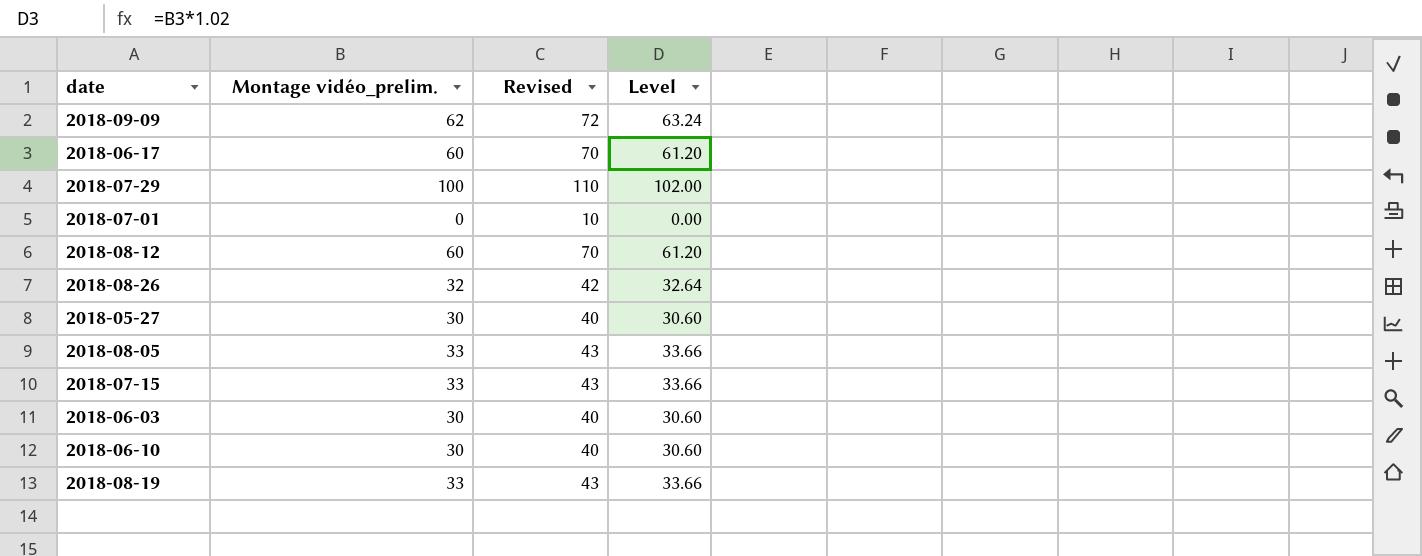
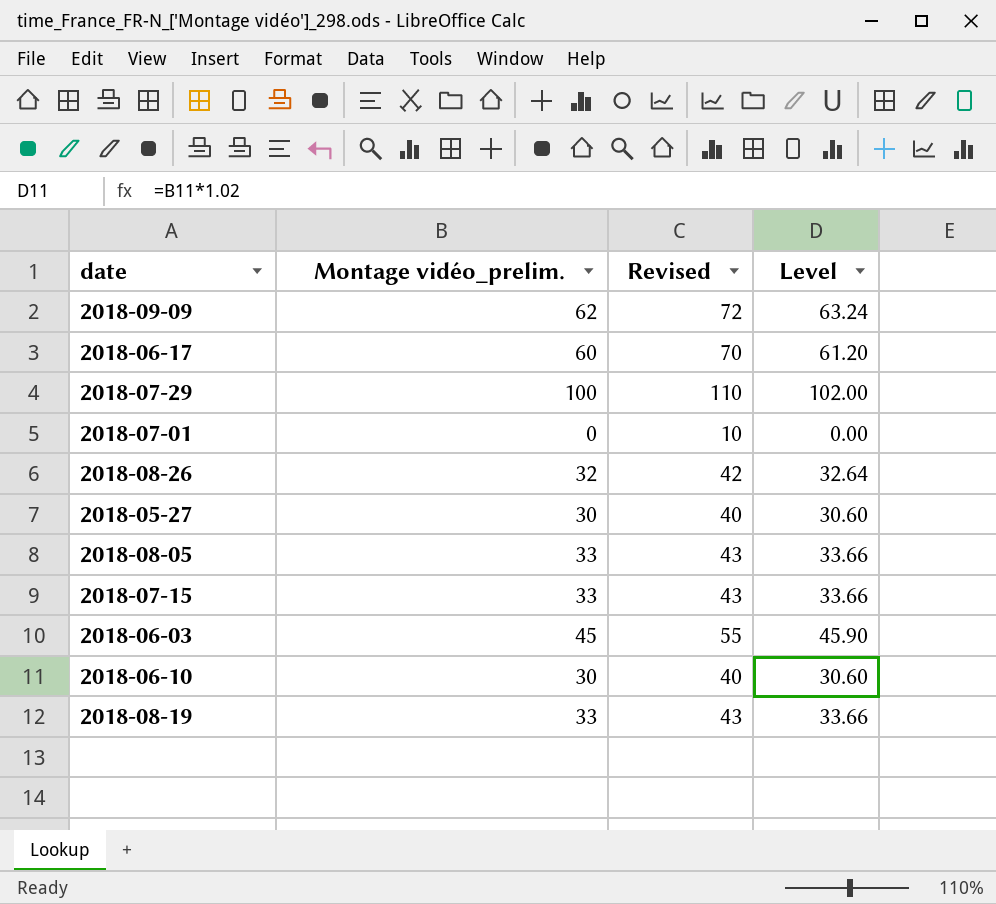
row 2018-08-12: 60 | 70 | 61.20 -> none
2018-06-03 | Montage vidéo_prelim.: 30 -> 45
2018-06-03 | Revised: 40 -> 55
2018-06-03 | Level: 30.60 -> 45.90

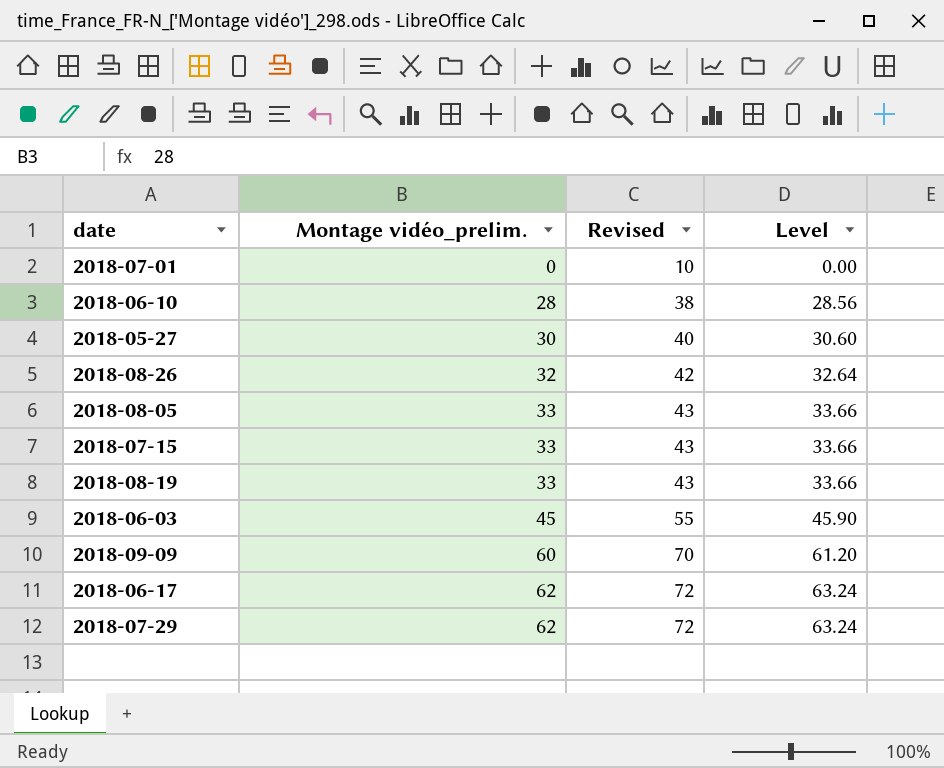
row order: none -> Montage vidéo_prelim. ascending
2018-06-10 | Montage vidéo_prelim.: 30 -> 28
2018-06-10 | Revised: 40 -> 38
2018-06-10 | Level: 30.60 -> 28.56
2018-09-09 | Montage vidéo_prelim.: 62 -> 60
2018-09-09 | Revised: 72 -> 70
2018-09-09 | Level: 63.24 -> 61.20
2018-06-17 | Montage vidéo_prelim.: 60 -> 62
2018-06-17 | Revised: 70 -> 72
2018-06-17 | Level: 61.20 -> 63.24
2018-07-29 | Montage vidéo_prelim.: 100 -> 62
2018-07-29 | Revised: 110 -> 72
2018-07-29 | Level: 102.00 -> 63.24

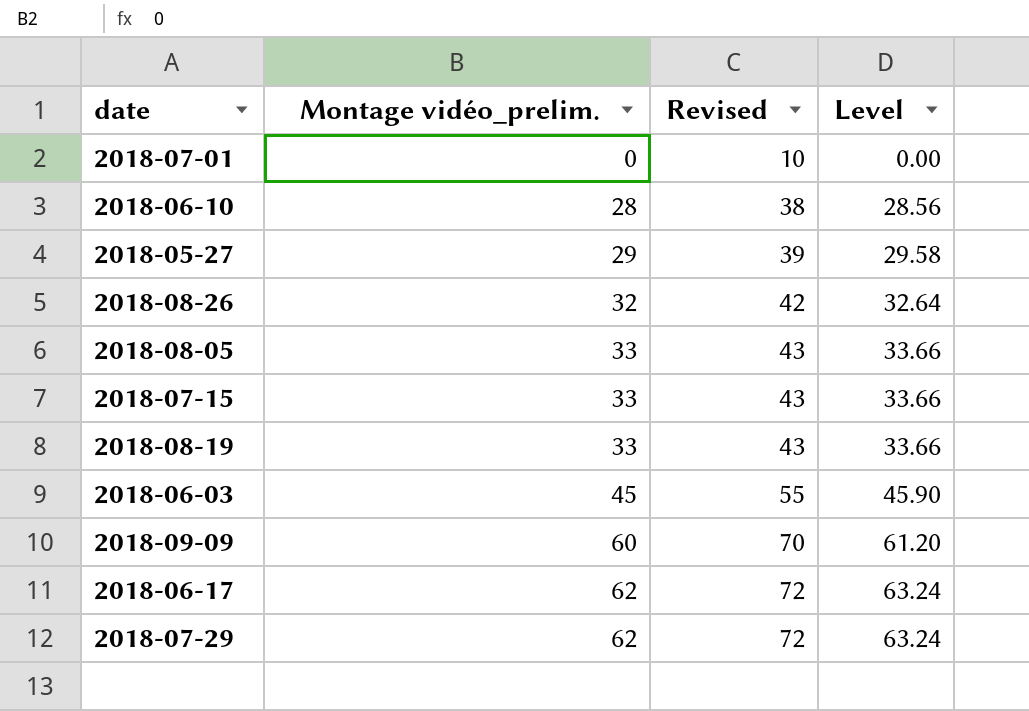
2018-05-27 | Montage vidéo_prelim.: 30 -> 29
2018-05-27 | Revised: 40 -> 39
2018-05-27 | Level: 30.60 -> 29.58

